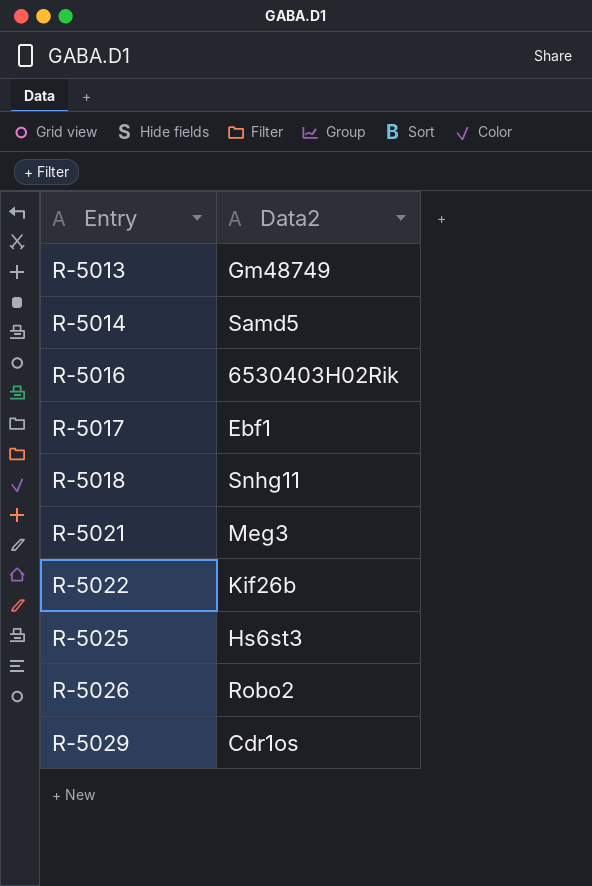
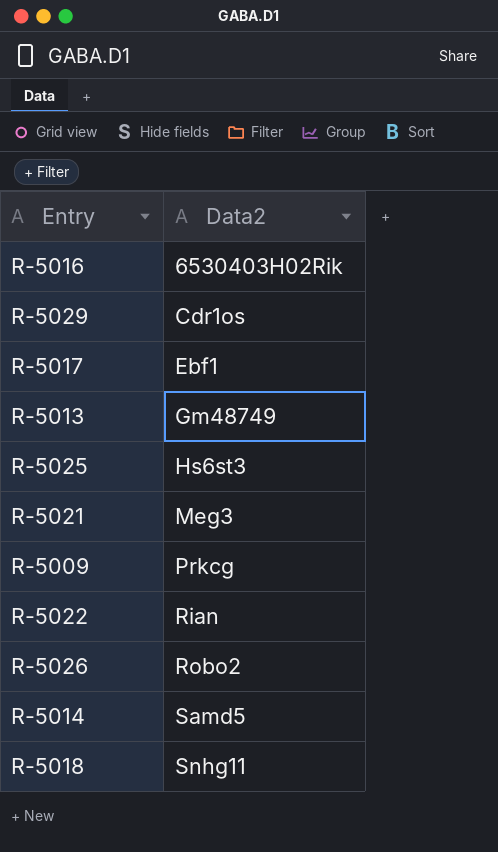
row order: Entry ascending -> Data2 ascending
row R-5009: none -> Prkcg
R-5022 | Data2: Kif26b -> Rian

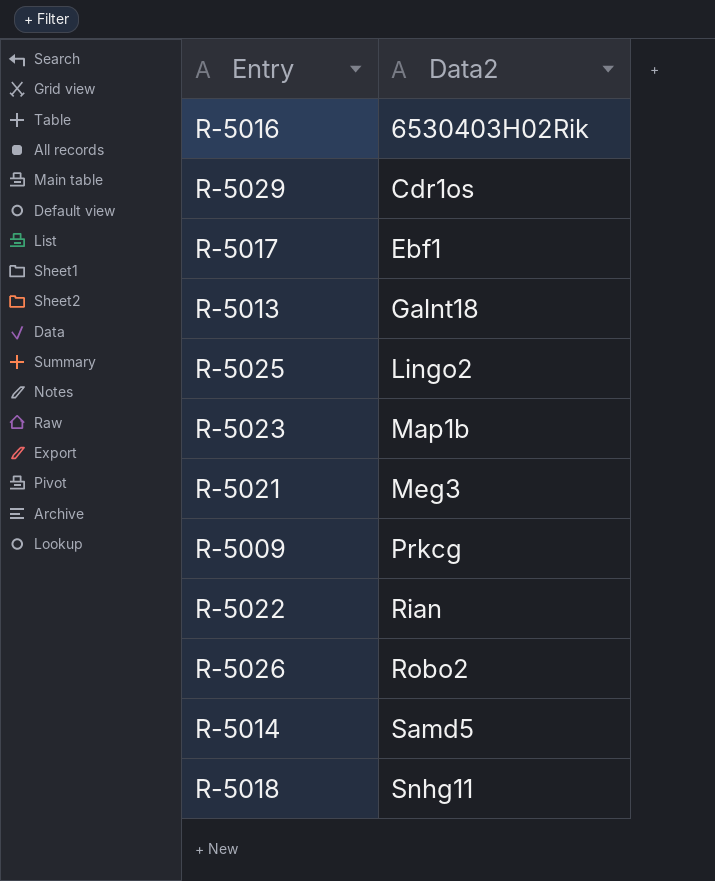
R-5013 | Data2: Gm48749 -> Galnt18
R-5025 | Data2: Hs6st3 -> Lingo2
row R-5023: none -> Map1b

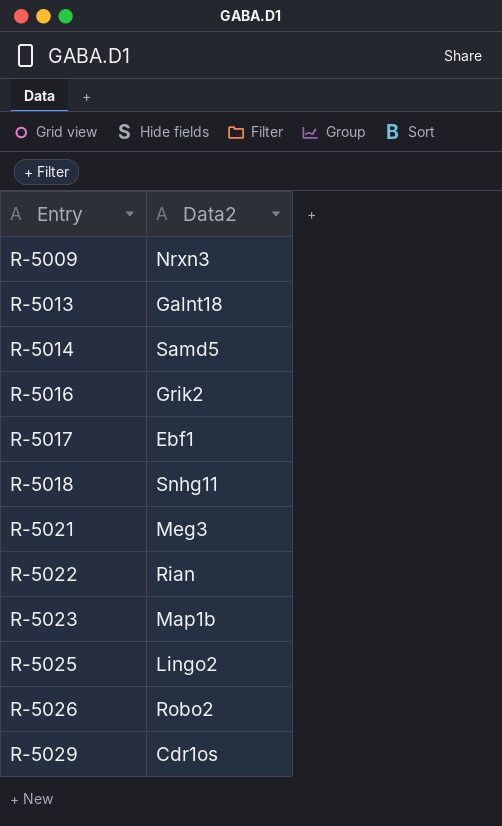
row order: Data2 ascending -> Entry ascending
R-5009 | Data2: Prkcg -> Nrxn3
R-5016 | Data2: 6530403H02Rik -> Grik2

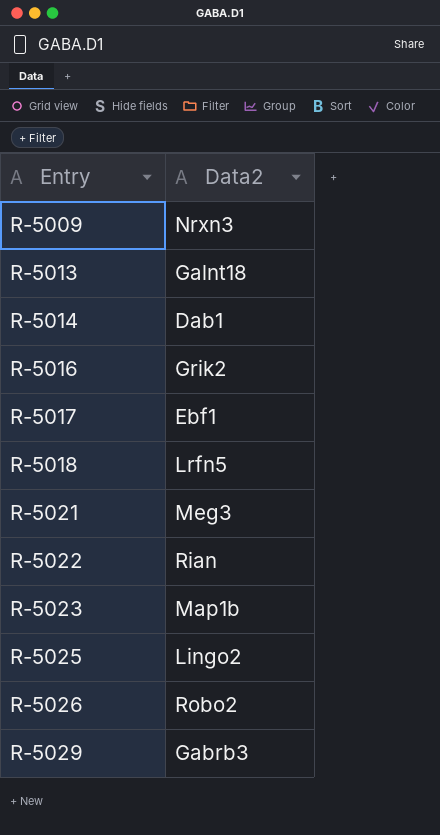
R-5014 | Data2: Samd5 -> Dab1
R-5018 | Data2: Snhg11 -> Lrfn5
R-5029 | Data2: Cdr1os -> Gabrb3

